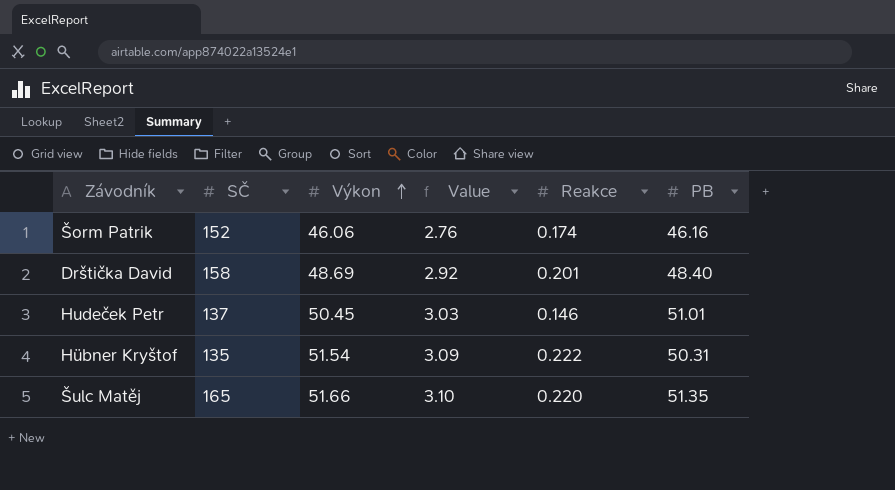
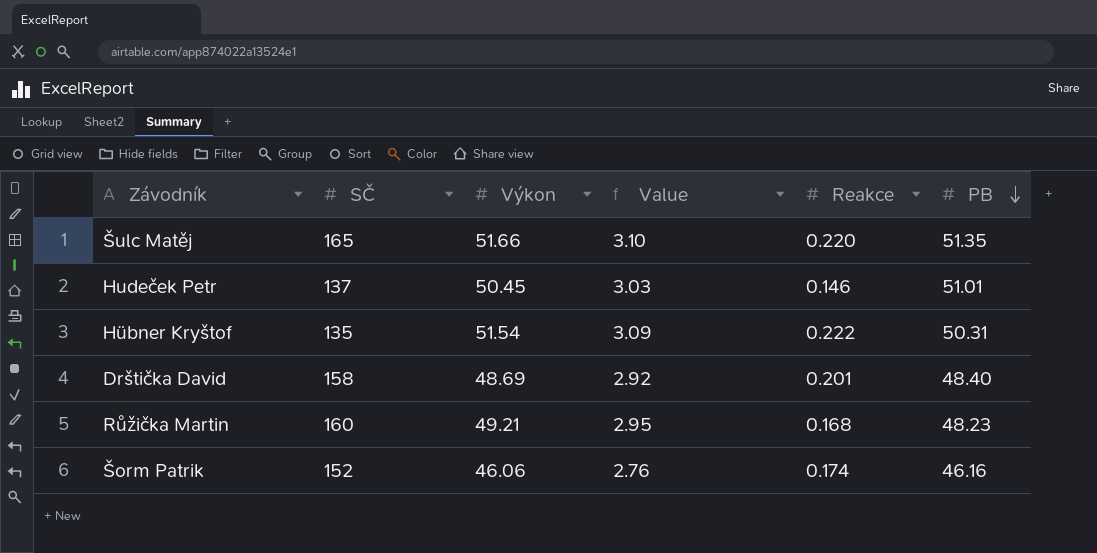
row order: Výkon ascending -> PB descending
row Růžička Martin: none -> 160 | 49.21 | 2.95 | 0.168 | 48.23

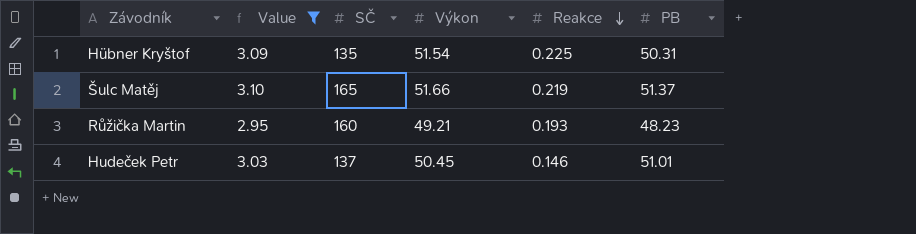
filter: none -> Value >= 2.95
row order: PB descending -> Reakce descending
column Value | position: 4 -> 2
Hübner Kryštof | Reakce: 0.222 -> 0.225
Šulc Matěj | Reakce: 0.220 -> 0.219
Šulc Matěj | PB: 51.35 -> 51.37
Růžička Martin | Reakce: 0.168 -> 0.193

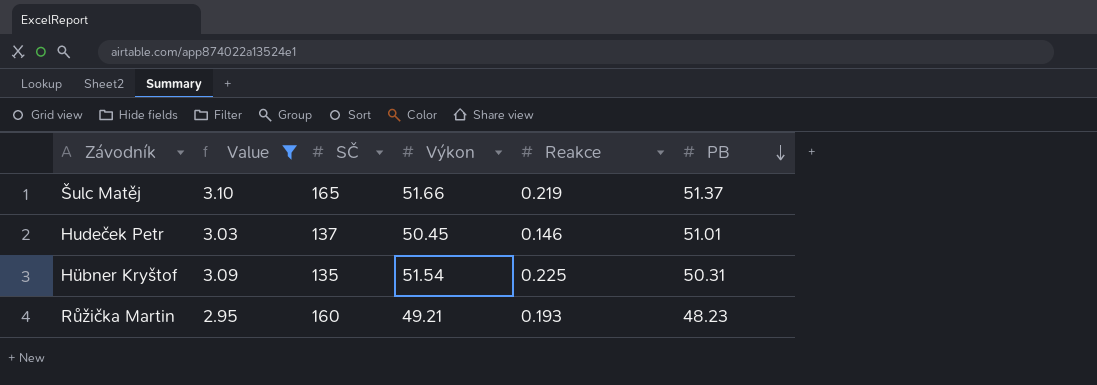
row order: Reakce descending -> PB descending

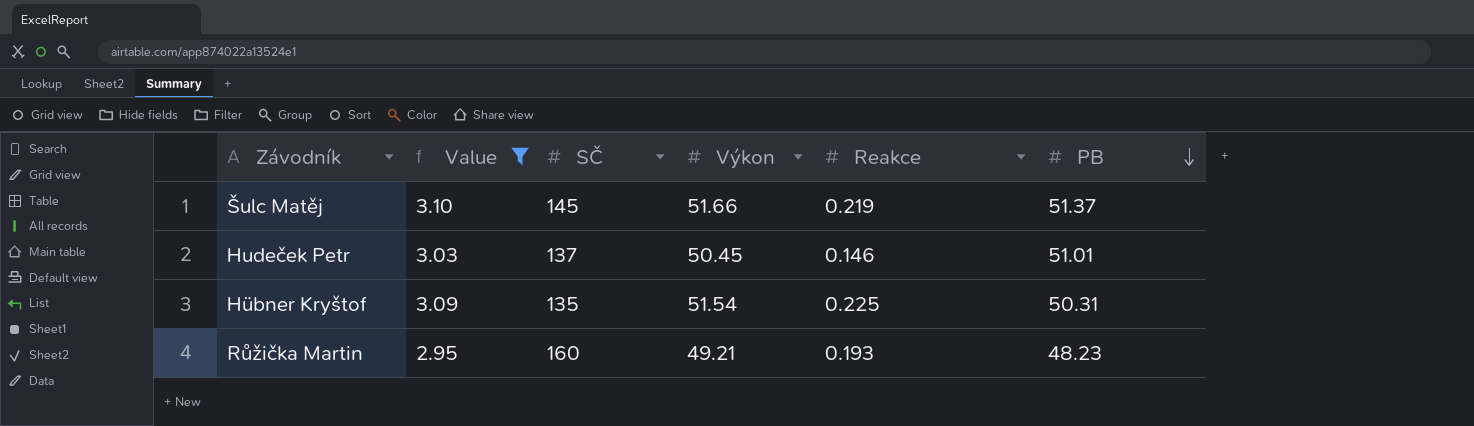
Šulc Matěj | SČ: 165 -> 145

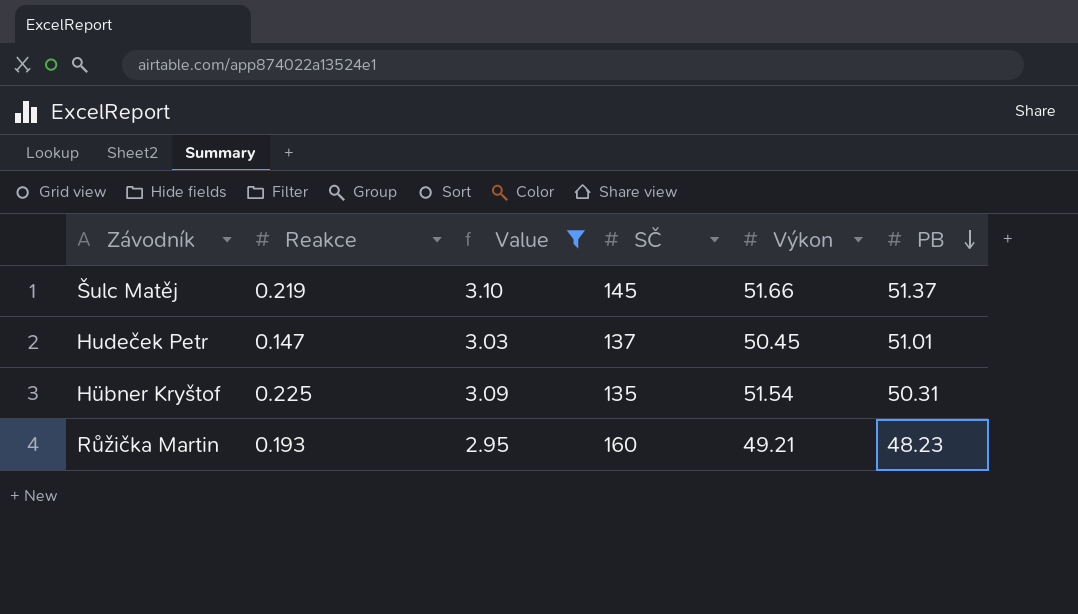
column Reakce | position: 5 -> 2
Hudeček Petr | Reakce: 0.146 -> 0.147

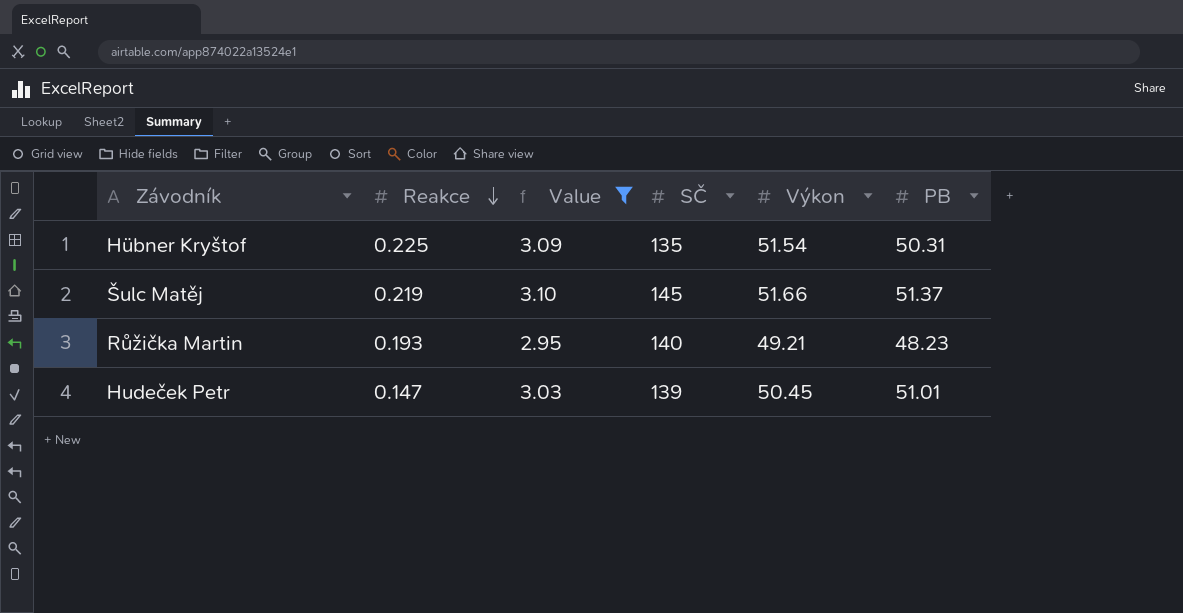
row order: PB descending -> Reakce descending
Růžička Martin | SČ: 160 -> 140
Hudeček Petr | SČ: 137 -> 139

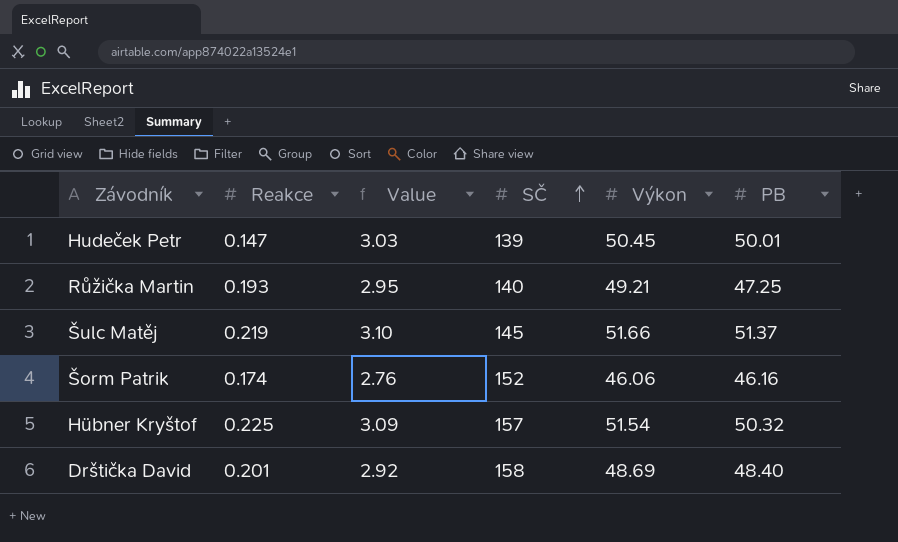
filter: Value >= 2.95 -> none
row order: Reakce descending -> SČ ascending
Hudeček Petr | PB: 51.01 -> 50.01
Růžička Martin | PB: 48.23 -> 47.25
Hübner Kryštof | SČ: 135 -> 157
Hübner Kryštof | PB: 50.31 -> 50.32

